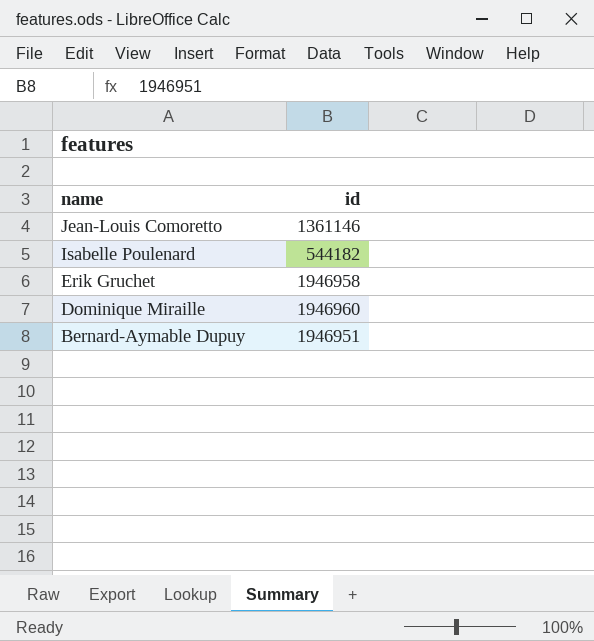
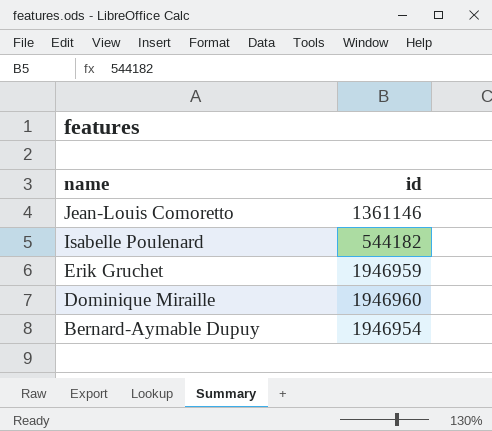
Erik Gruchet | id: 1946958 -> 1946959
Bernard-Aymable Dupuy | id: 1946951 -> 1946954

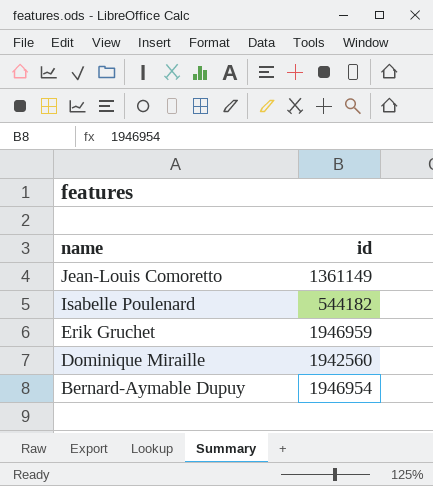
Jean-Louis Comoretto | id: 1361146 -> 1361149
Dominique Miraille | id: 1946960 -> 1942560

